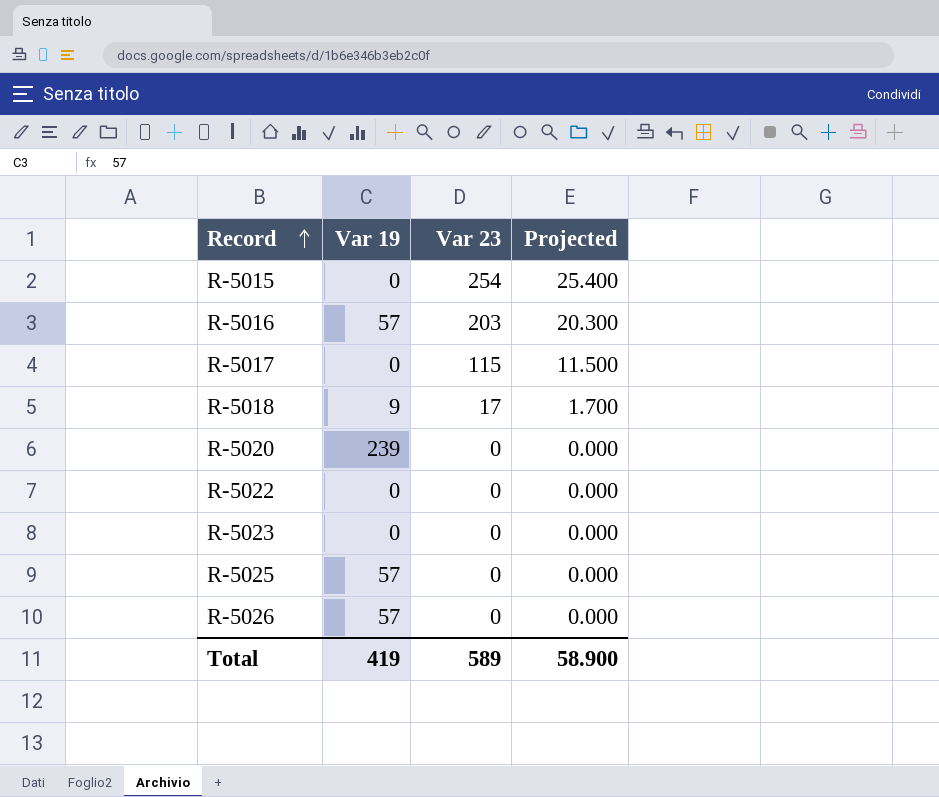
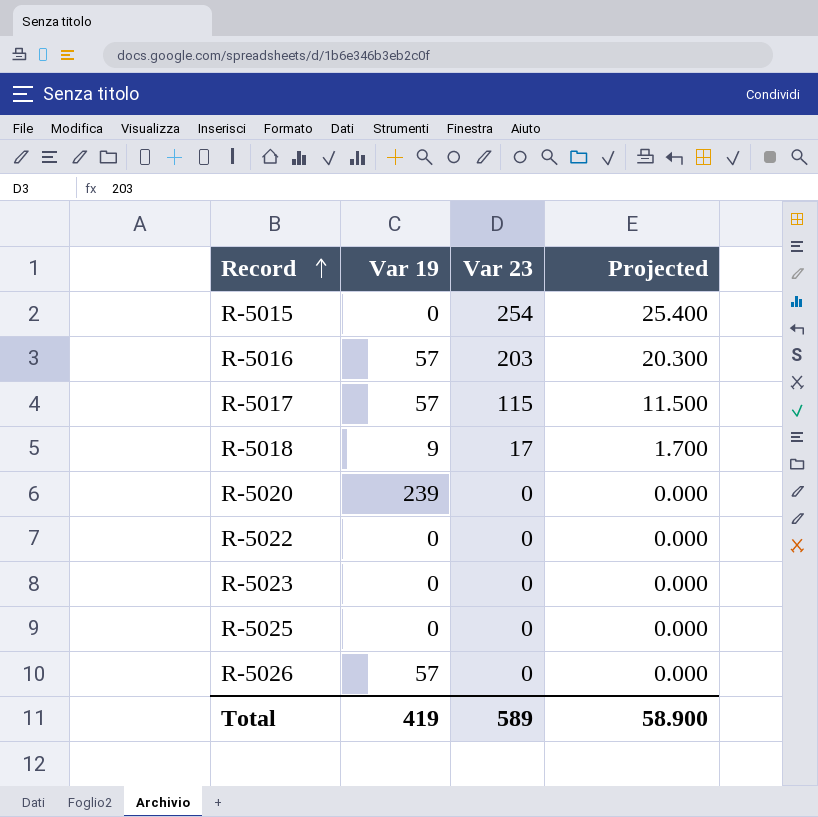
R-5017 | Var 19: 0 -> 57
R-5025 | Var 19: 57 -> 0

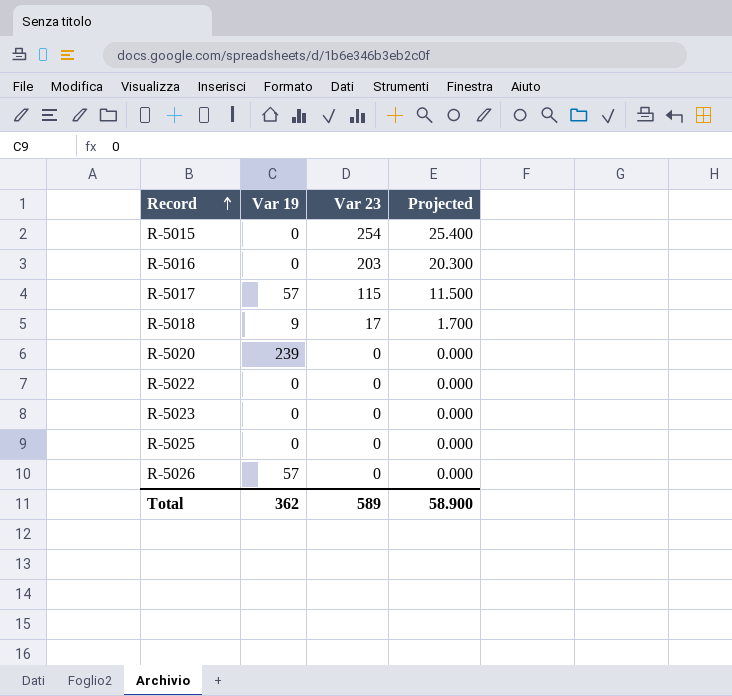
R-5016 | Var 19: 57 -> 0
Total | Var 19: 419 -> 362

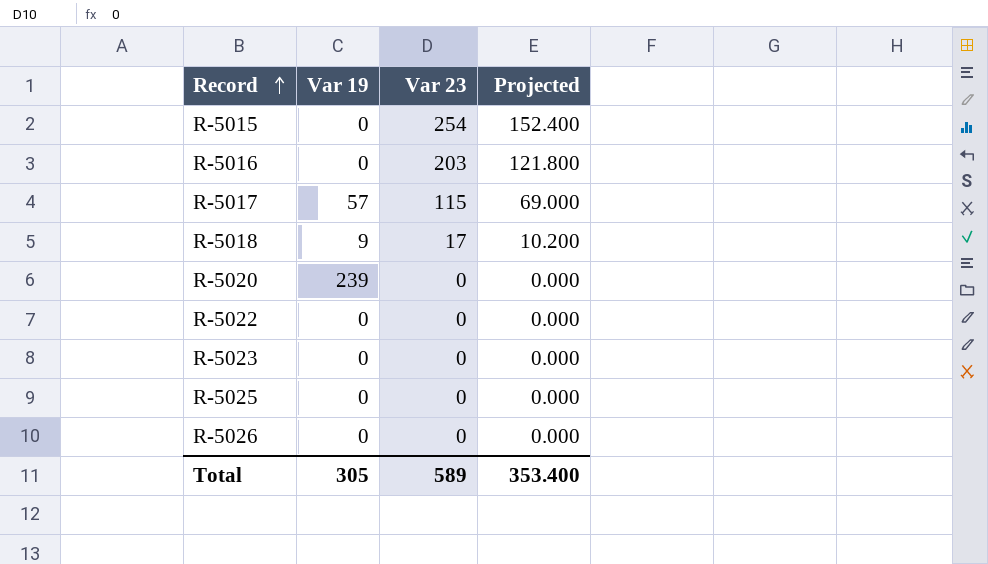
column Projected | formula: [Var 23] * 0.1 -> [Var 23] * 0.6
R-5026 | Var 19: 57 -> 0
Total | Var 19: 362 -> 305
Total | Projected: 58.900 -> 353.400

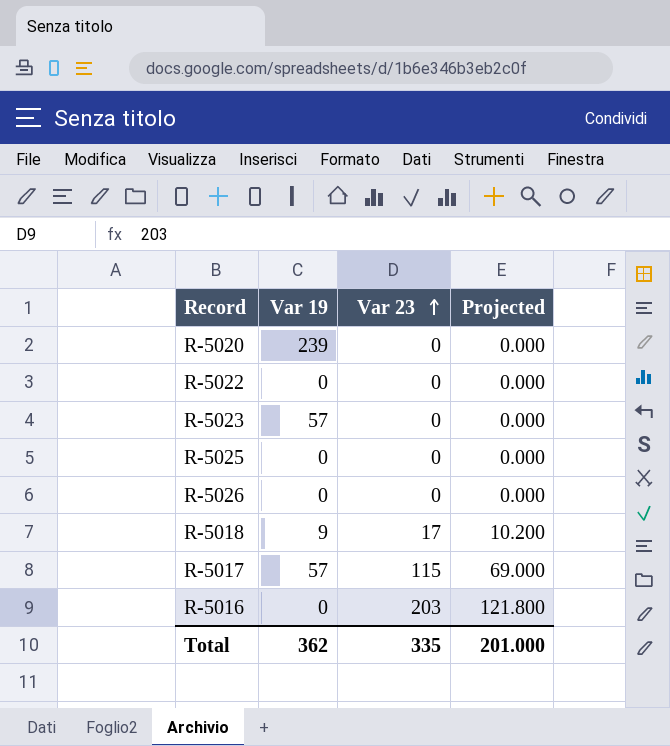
row order: Record ascending -> Var 23 ascending
row R-5015: 0 | 254 | 152.400 -> none
R-5023 | Var 19: 0 -> 57
Total | Var 19: 305 -> 362
Total | Var 23: 589 -> 335
Total | Projected: 353.400 -> 201.000

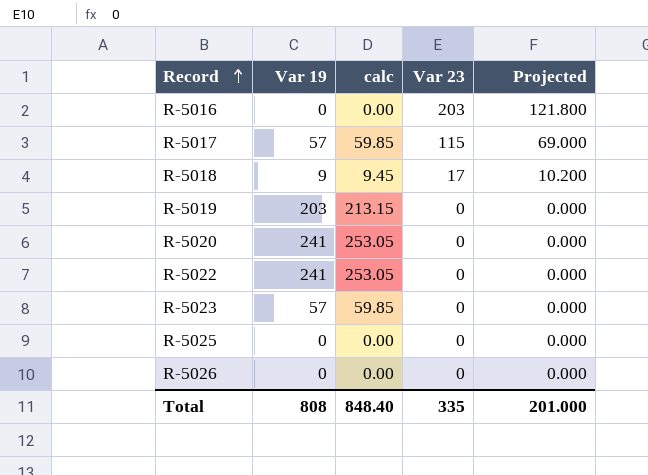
row order: Var 23 ascending -> Record ascending
column calc | formula: none -> [Var 19] * 1.05
row R-5019: none -> 203 | 213.15 | 0 | 0.000
R-5020 | Var 19: 239 -> 241
R-5022 | Var 19: 0 -> 241
Total | Var 19: 362 -> 808

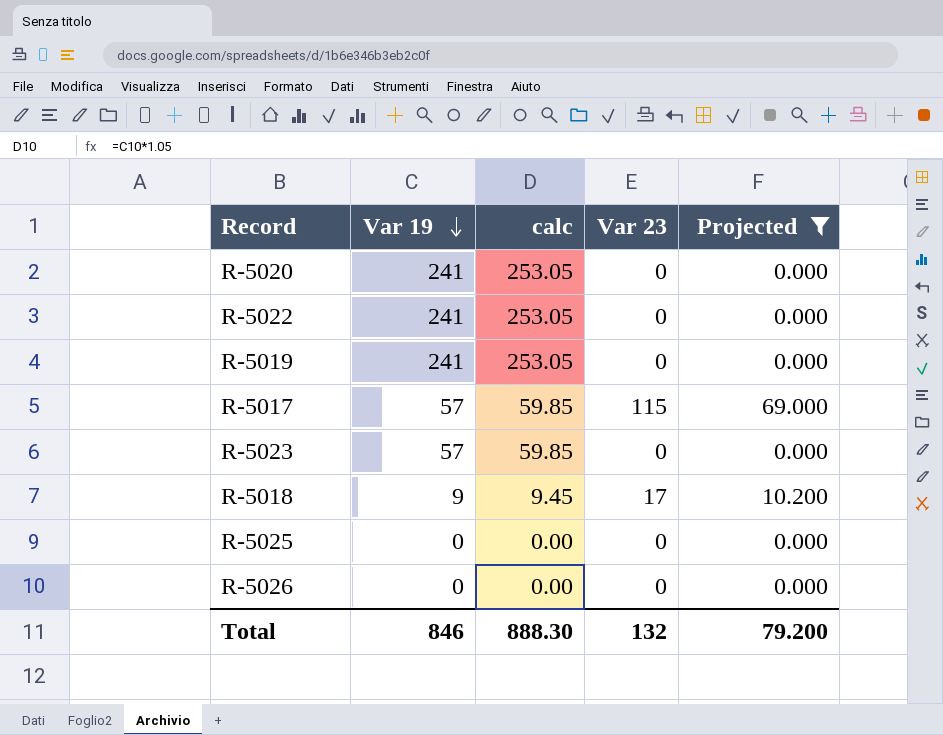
filter: none -> Projected != 121.800
row order: Record ascending -> Var 19 descending
R-5019 | Var 19: 203 -> 241
R-5019 | calc: 213.15 -> 253.05
Total | Var 19: 808 -> 846
Total | calc: 848.40 -> 888.30
Total | Var 23: 335 -> 132
Total | Projected: 201.000 -> 79.200

